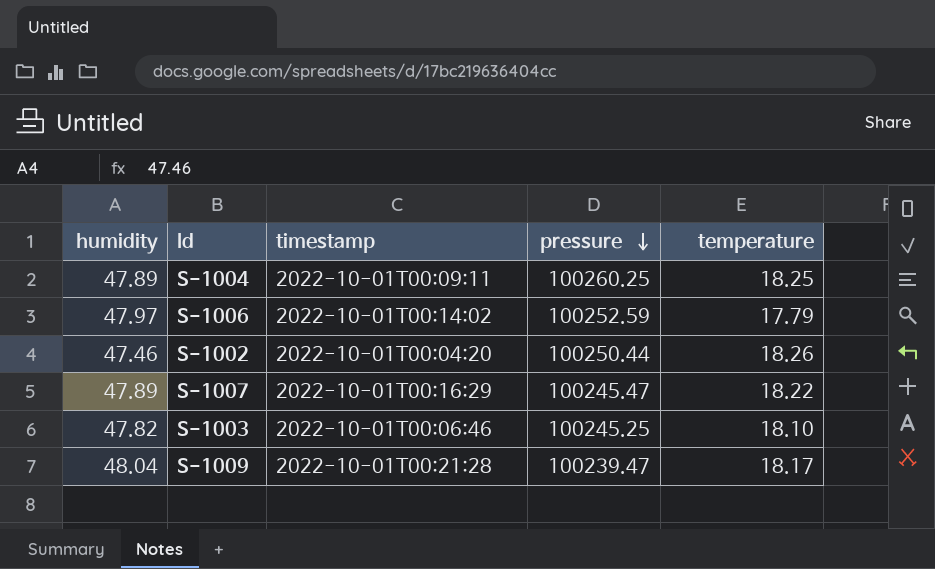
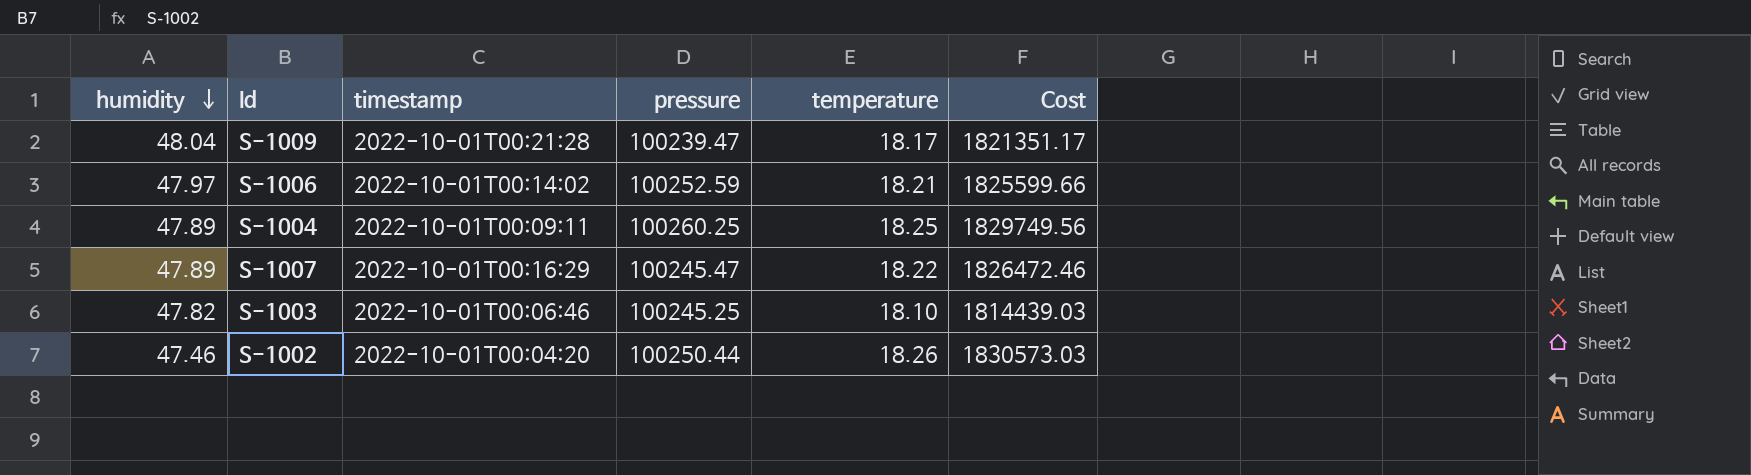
row order: pressure descending -> humidity descending
column Cost | formula: none -> [pressure] * [temperature]
S-1006 | temperature: 17.79 -> 18.21

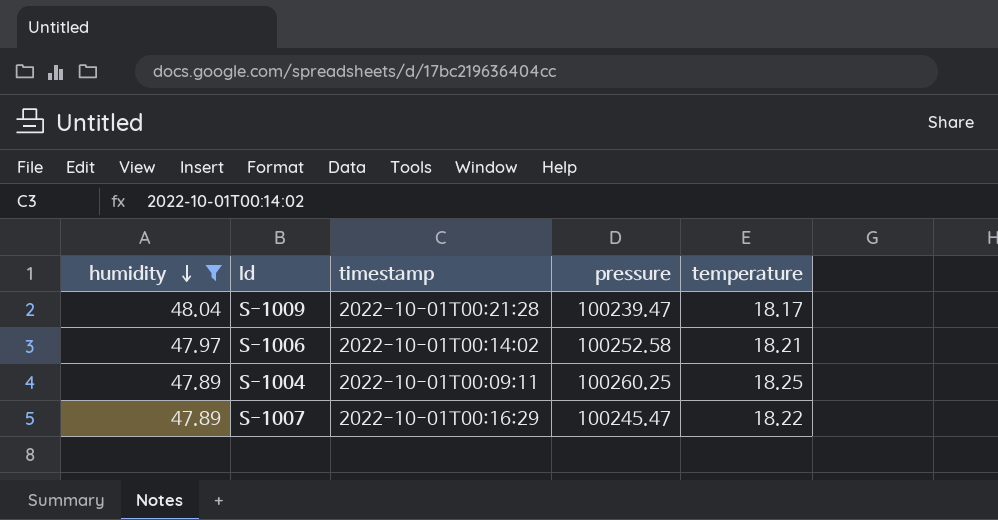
filter: none -> humidity >= 47.89
column Cost | formula: [pressure] * [temperature] -> none
S-1006 | pressure: 100252.59 -> 100252.58

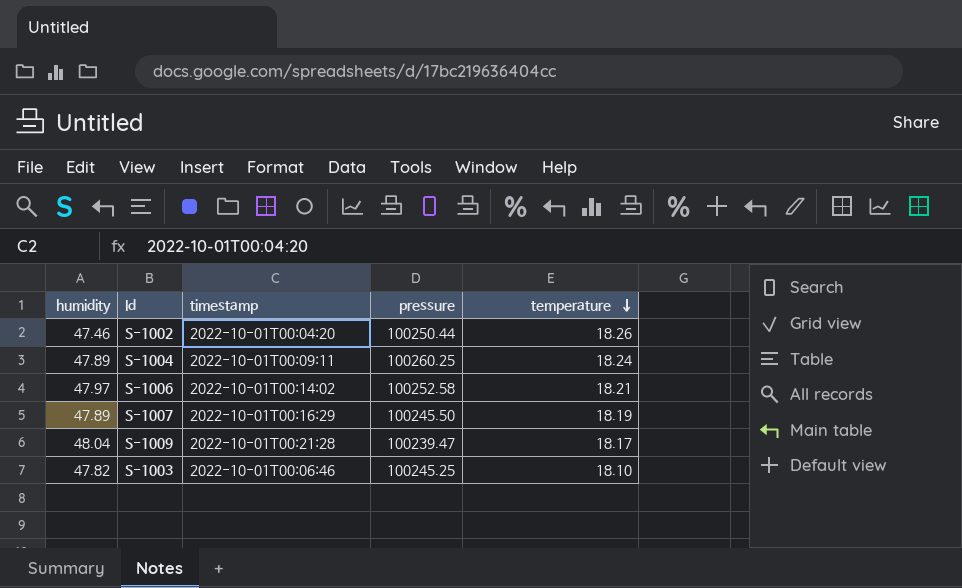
filter: humidity >= 47.89 -> none
row order: humidity descending -> temperature descending
S-1004 | temperature: 18.25 -> 18.24
S-1007 | pressure: 100245.47 -> 100245.50
S-1007 | temperature: 18.22 -> 18.19

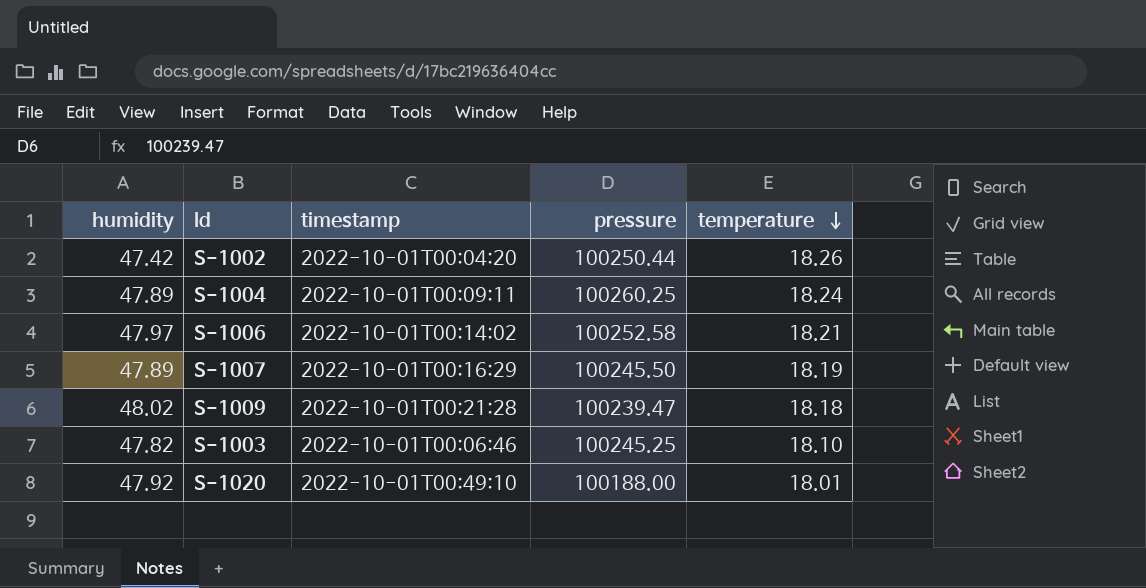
S-1002 | humidity: 47.46 -> 47.42
S-1009 | humidity: 48.04 -> 48.02
S-1009 | temperature: 18.17 -> 18.18
row S-1020: none -> 47.92 | 2022-10-01T00:49:10 | 100188.00 | 18.01

